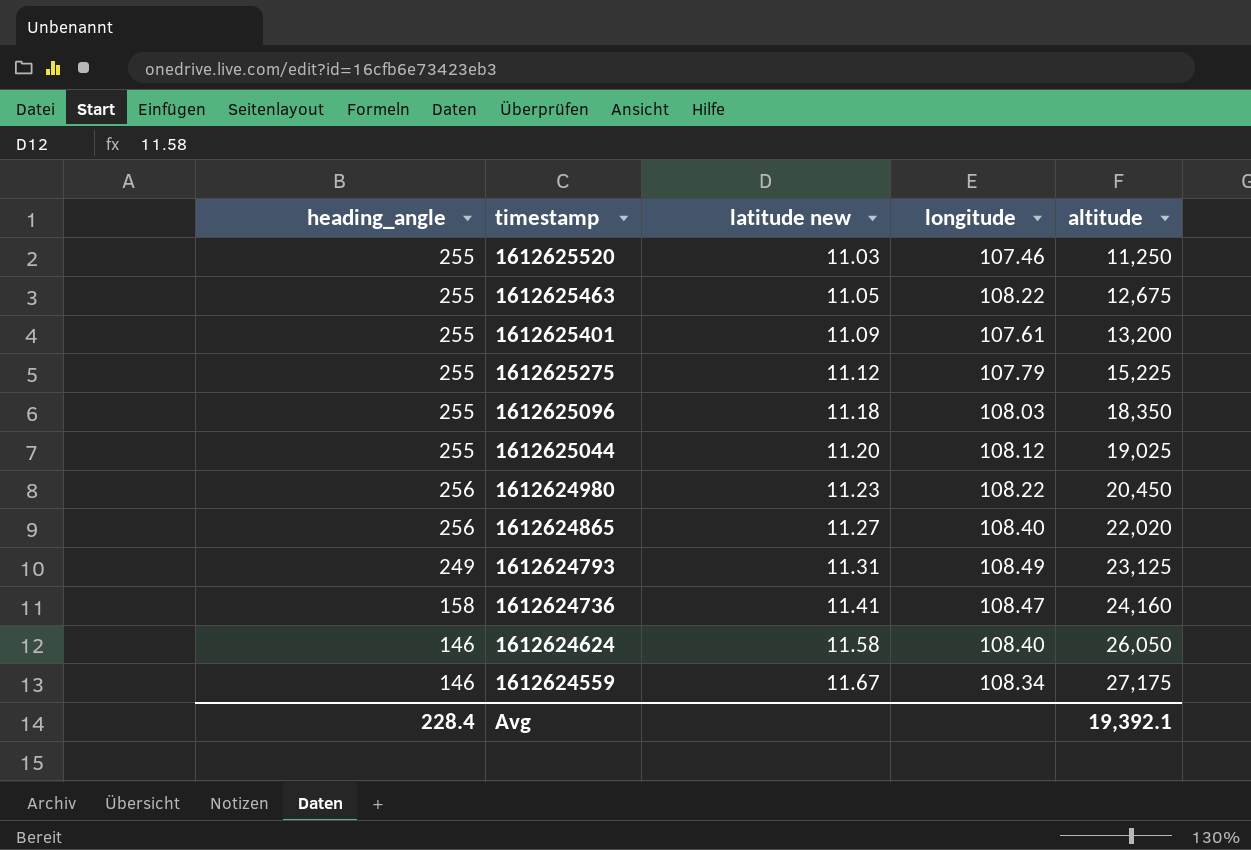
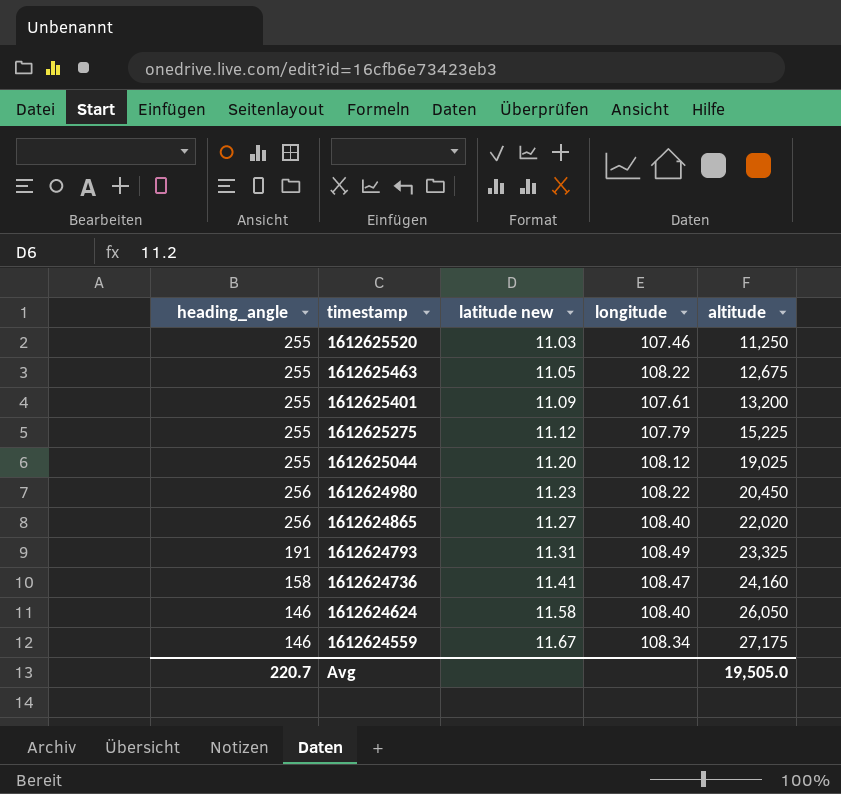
row 1612625096: 255 | 11.18 | 108.03 | 18,350 -> none
1612624793 | heading_angle: 249 -> 191
1612624793 | altitude: 23,125 -> 23,325
Avg | heading_angle: 228.4 -> 220.7
Avg | altitude: 19,392.1 -> 19,505.0

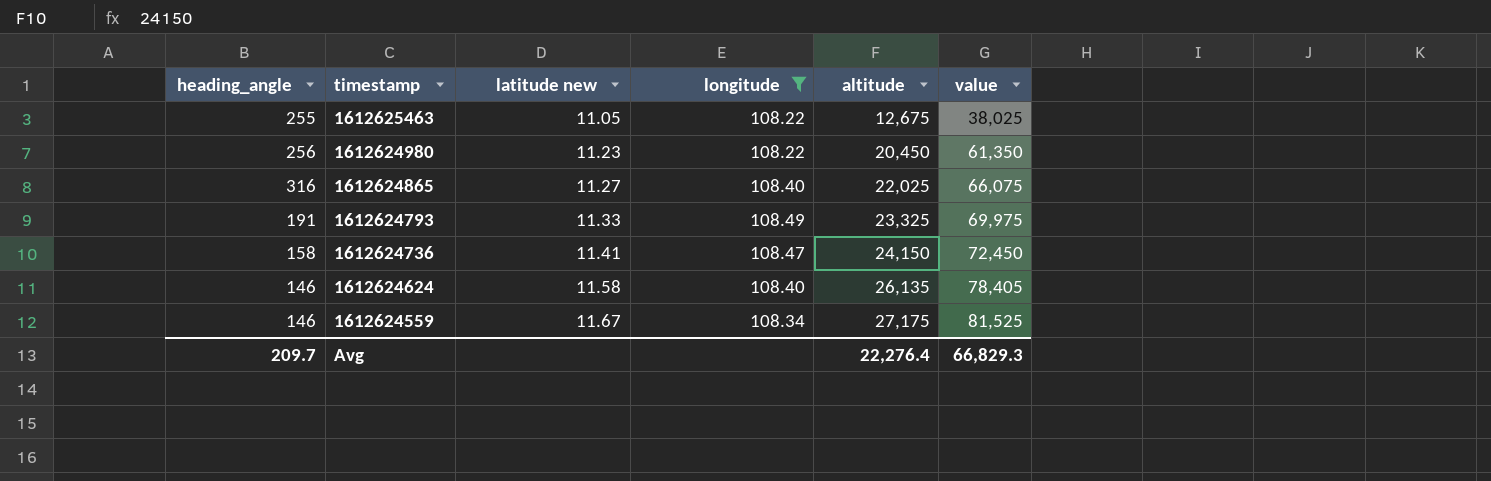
filter: none -> longitude >= 108.22
column value | formula: none -> [altitude] * 3
1612624865 | heading_angle: 256 -> 316
1612624865 | altitude: 22,020 -> 22,025
1612624793 | latitude new: 11.31 -> 11.33
1612624736 | altitude: 24,160 -> 24,150
1612624624 | altitude: 26,050 -> 26,135
Avg | heading_angle: 220.7 -> 209.7
Avg | altitude: 19,505.0 -> 22,276.4

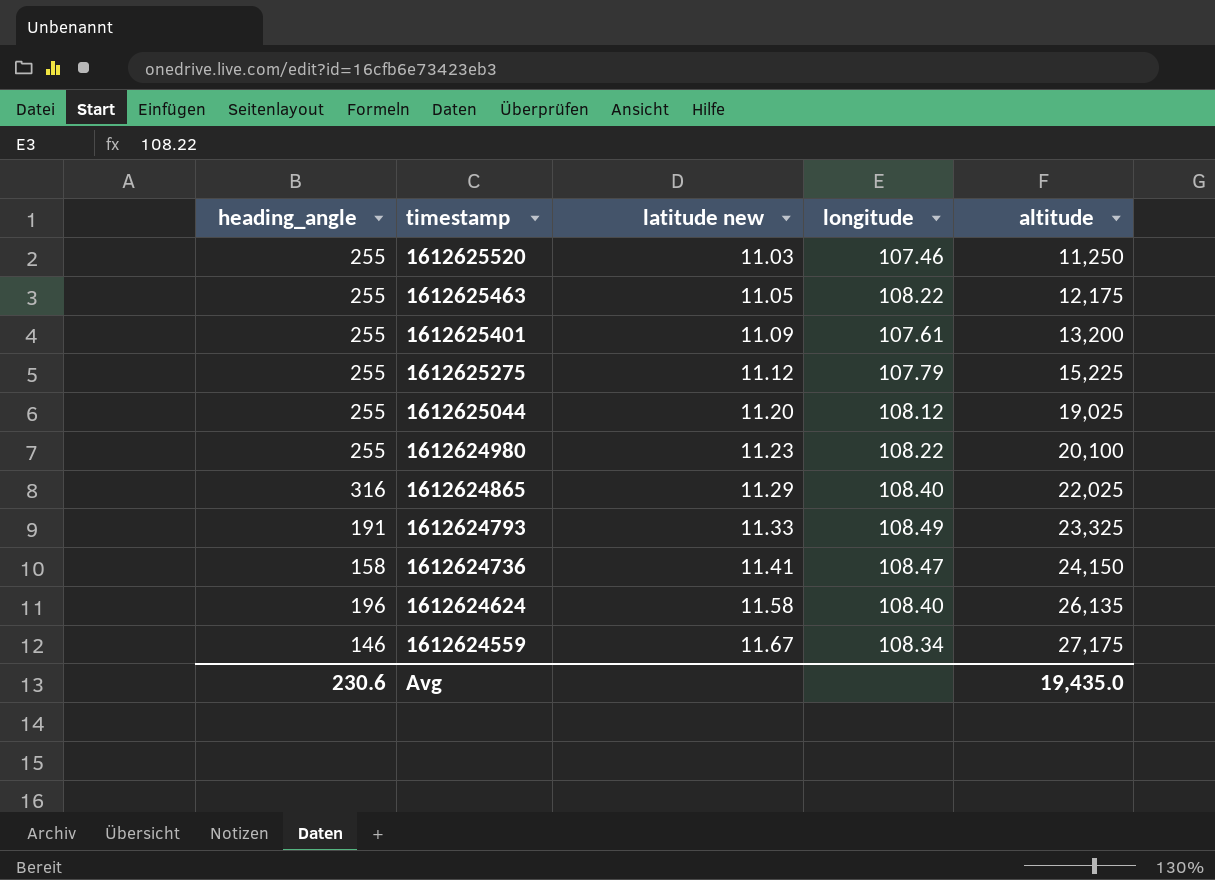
filter: longitude >= 108.22 -> none
column value | formula: [altitude] * 3 -> none
1612625463 | altitude: 12,675 -> 12,175
1612624980 | heading_angle: 256 -> 255
1612624980 | altitude: 20,450 -> 20,100
1612624865 | latitude new: 11.27 -> 11.29
1612624624 | heading_angle: 146 -> 196
Avg | heading_angle: 209.7 -> 230.6
Avg | altitude: 22,276.4 -> 19,435.0

